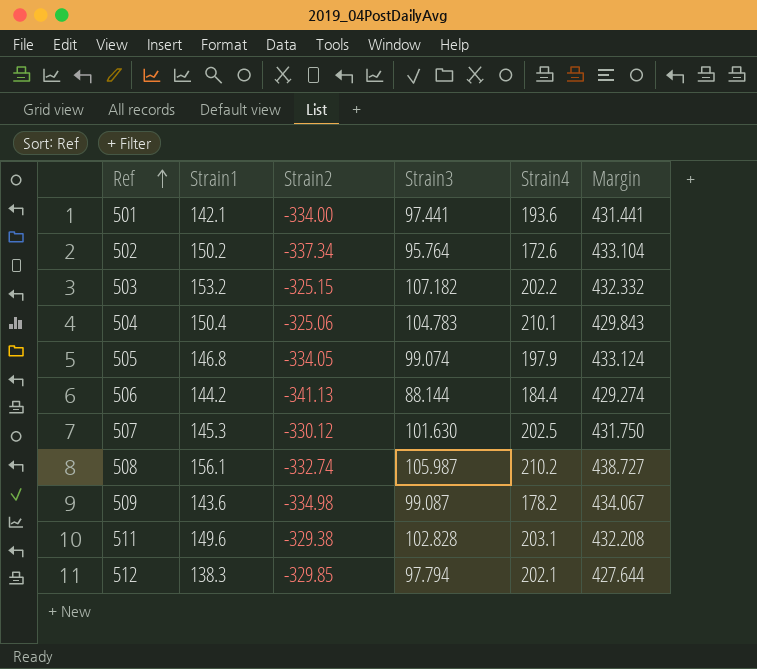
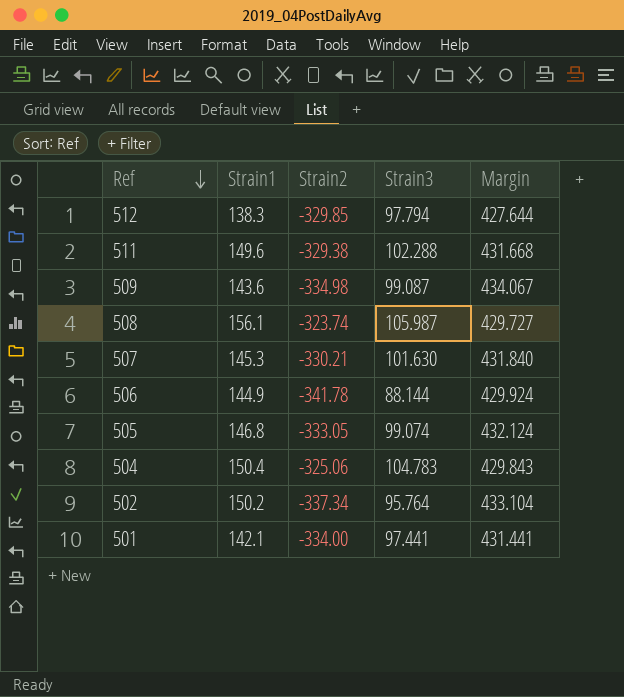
row order: Ref ascending -> Ref descending
column Strain4 | position: 5 -> none
row 503: 153.2 | -325.15 | 107.182 | 202.2 | 432.332 -> none
511 | Strain3: 102.828 -> 102.288
511 | Margin: 432.208 -> 431.668
508 | Strain2: -332.74 -> -323.74
508 | Margin: 438.727 -> 429.727
507 | Strain2: -330.12 -> -330.21
507 | Margin: 431.750 -> 431.840
506 | Strain1: 144.2 -> 144.9
506 | Strain2: -341.13 -> -341.78
506 | Margin: 429.274 -> 429.924
505 | Strain2: -334.05 -> -333.05
505 | Margin: 433.124 -> 432.124

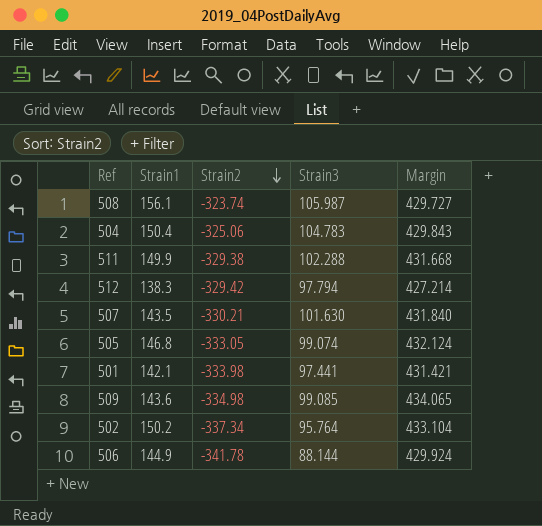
row order: Ref descending -> Strain2 descending
511 | Strain1: 149.6 -> 149.9
512 | Strain2: -329.85 -> -329.42
512 | Margin: 427.644 -> 427.214
507 | Strain1: 145.3 -> 143.5
501 | Strain2: -334.00 -> -333.98
501 | Margin: 431.441 -> 431.421
509 | Strain3: 99.087 -> 99.085
509 | Margin: 434.067 -> 434.065

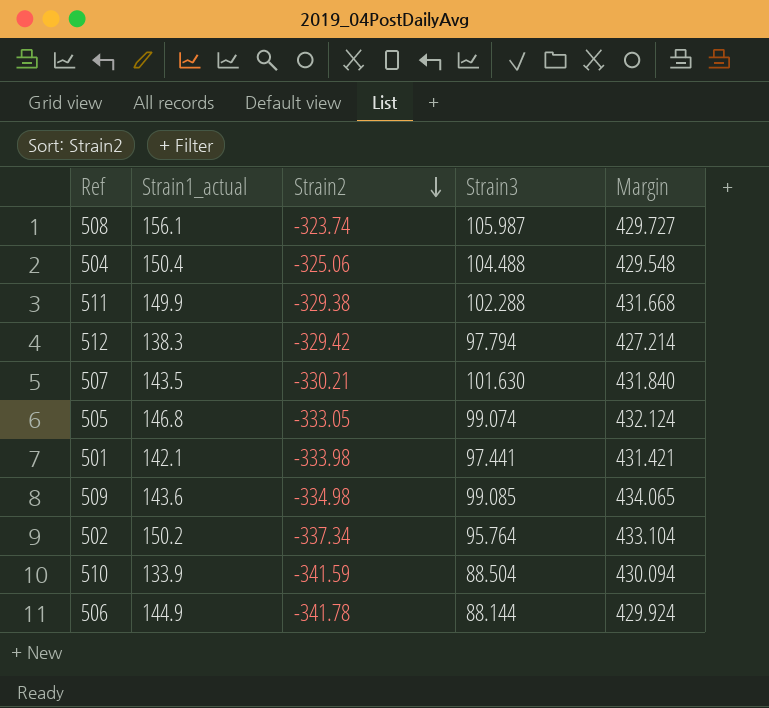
column name: Strain1 -> Strain1_actual
504 | Strain3: 104.783 -> 104.488
504 | Margin: 429.843 -> 429.548
row 510: none -> 133.9 | -341.59 | 88.504 | 430.094

